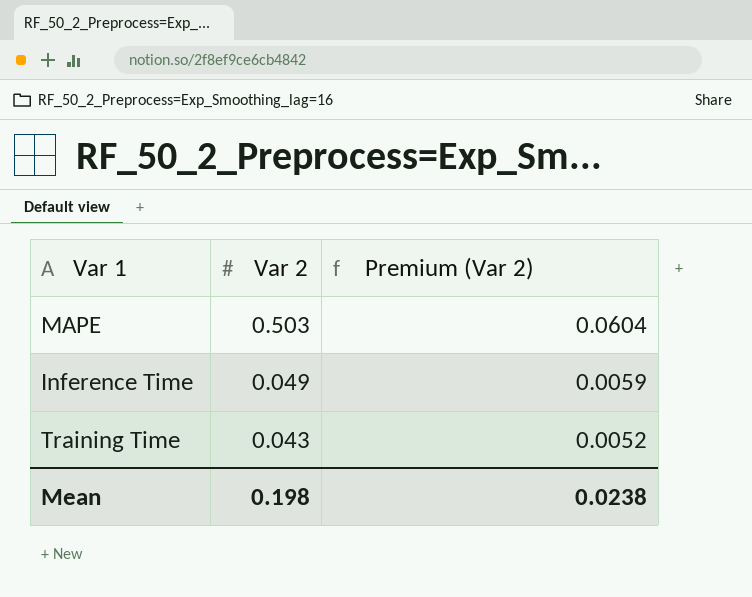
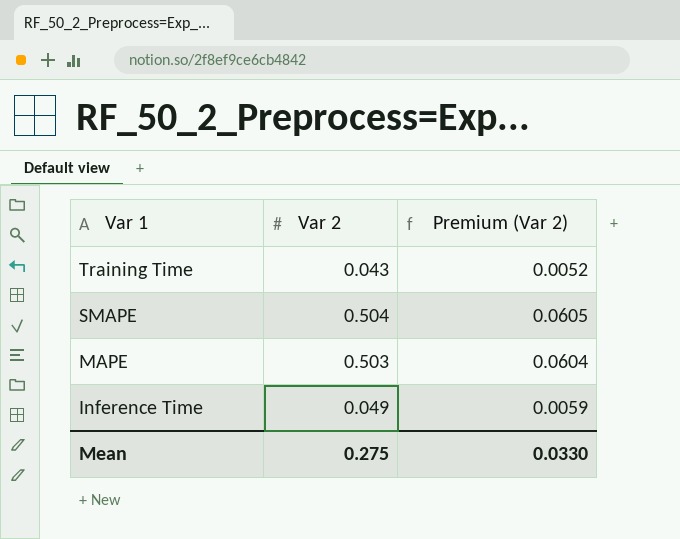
row order: Var 2 descending -> Var 1 descending
row SMAPE: none -> 0.504 | 0.0605
Mean | Var 2: 0.198 -> 0.275
Mean | Premium (Var 2): 0.0238 -> 0.0330

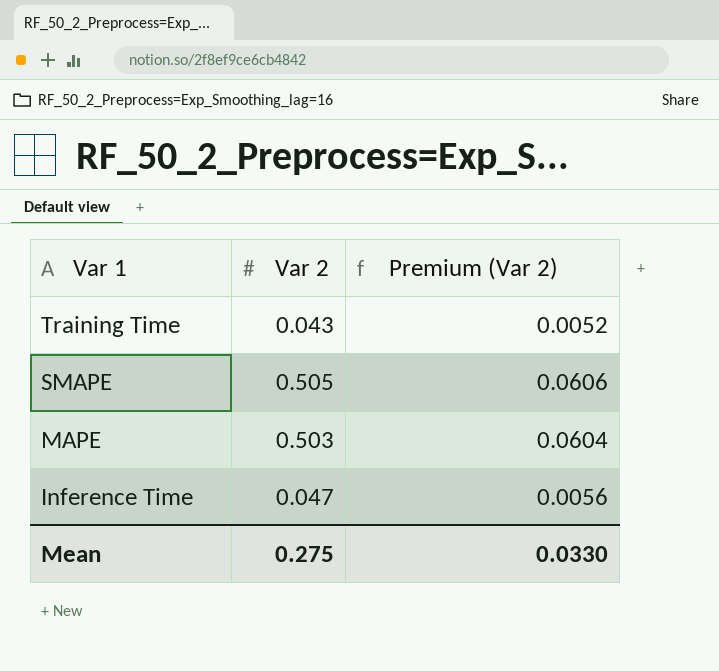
SMAPE | Var 2: 0.504 -> 0.505
SMAPE | Premium (Var 2): 0.0605 -> 0.0606
Inference Time | Var 2: 0.049 -> 0.047
Inference Time | Premium (Var 2): 0.0059 -> 0.0056

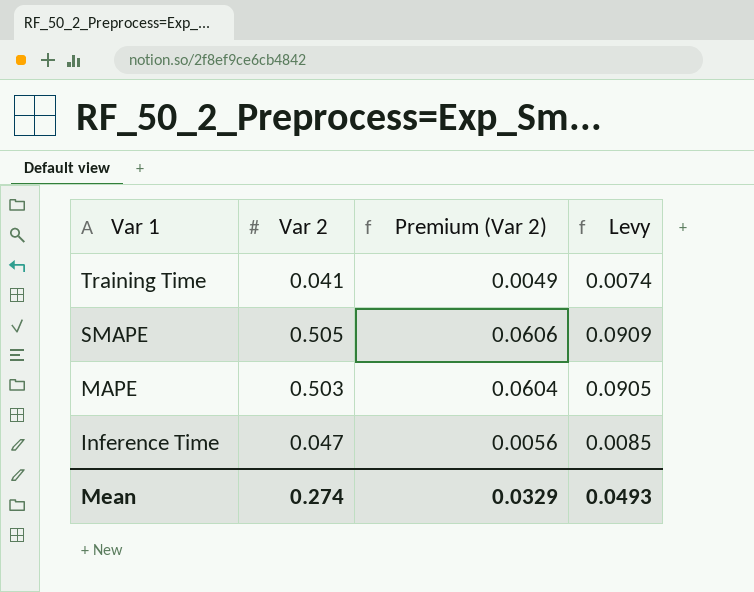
column Levy | formula: none -> [Var 2] * 0.18
Training Time | Var 2: 0.043 -> 0.041
Training Time | Premium (Var 2): 0.0052 -> 0.0049
Mean | Var 2: 0.275 -> 0.274
Mean | Premium (Var 2): 0.0330 -> 0.0329

